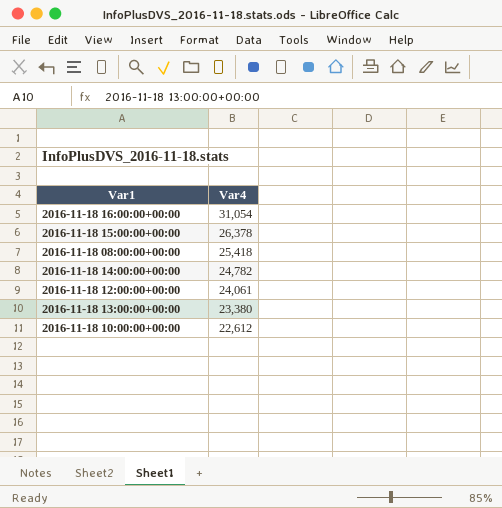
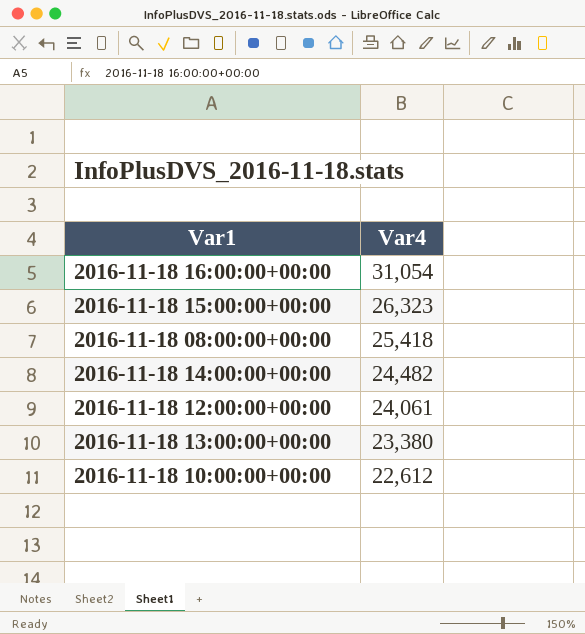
2016-11-18 15:00:00+00:00 | Var4: 26,378 -> 26,323
2016-11-18 14:00:00+00:00 | Var4: 24,782 -> 24,482

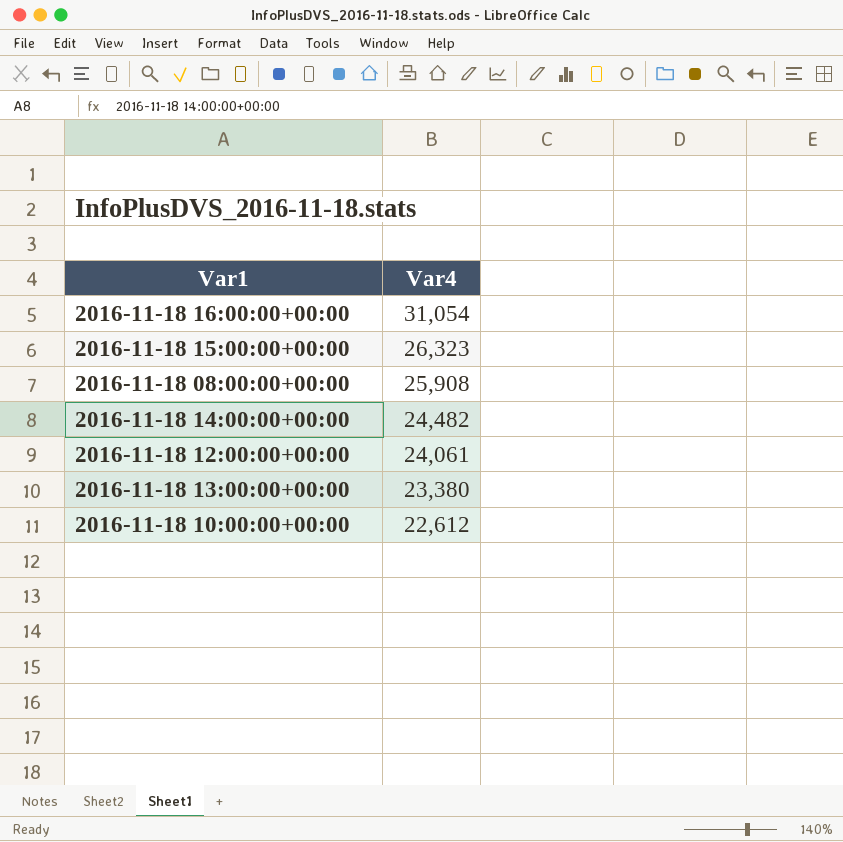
2016-11-18 08:00:00+00:00 | Var4: 25,418 -> 25,908

